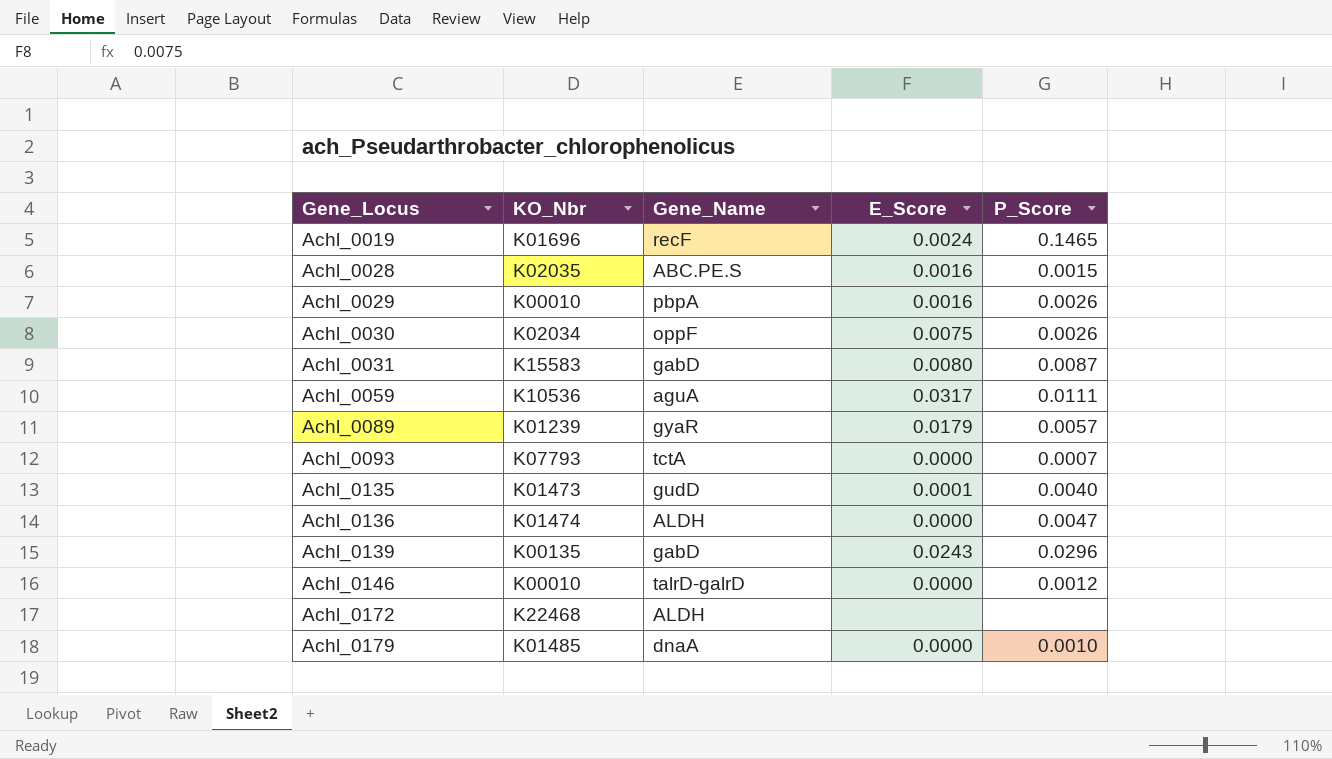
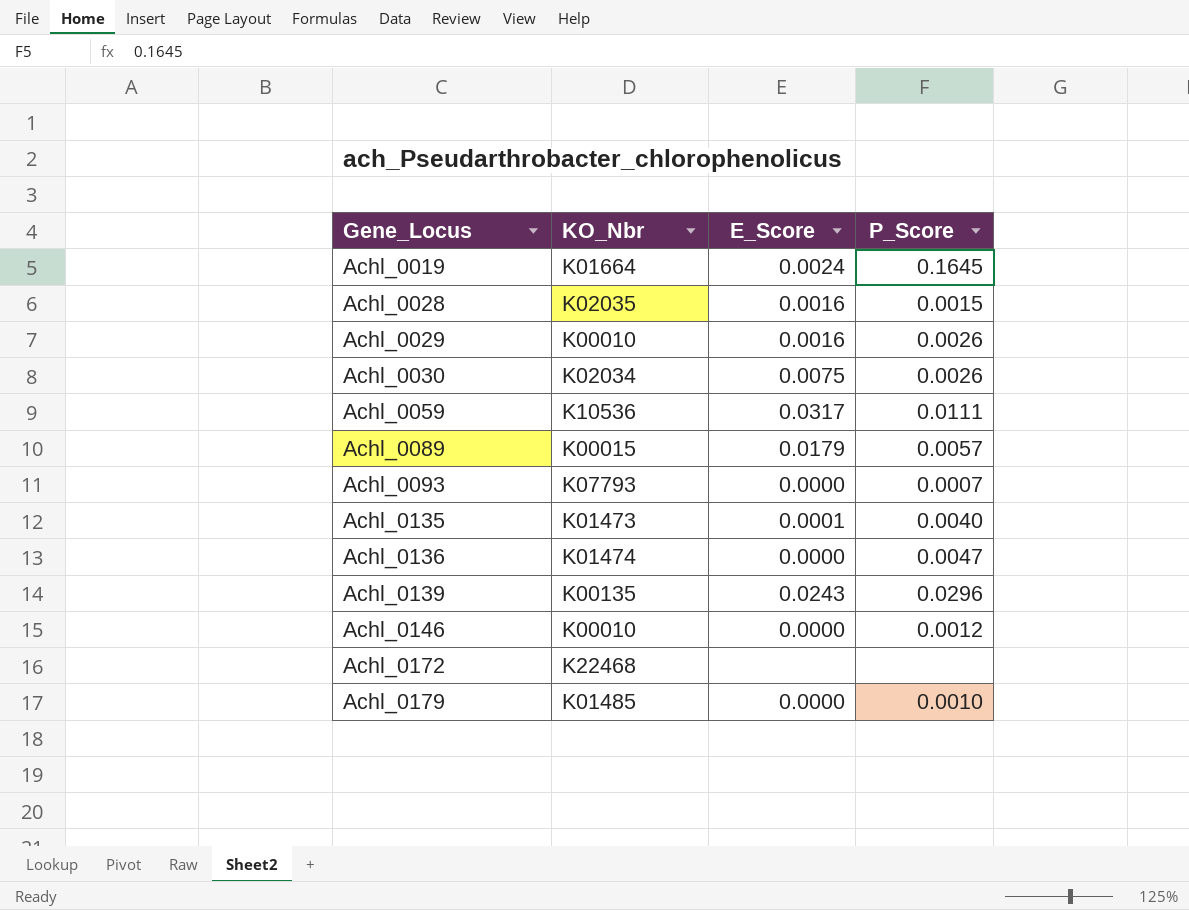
column Gene_Name | position: 3 -> none
row Achl_0031: K15583 | gabD | 0.0080 | 0.0087 -> none
Achl_0019 | KO_Nbr: K01696 -> K01664
Achl_0019 | P_Score: 0.1465 -> 0.1645
Achl_0089 | KO_Nbr: K01239 -> K00015

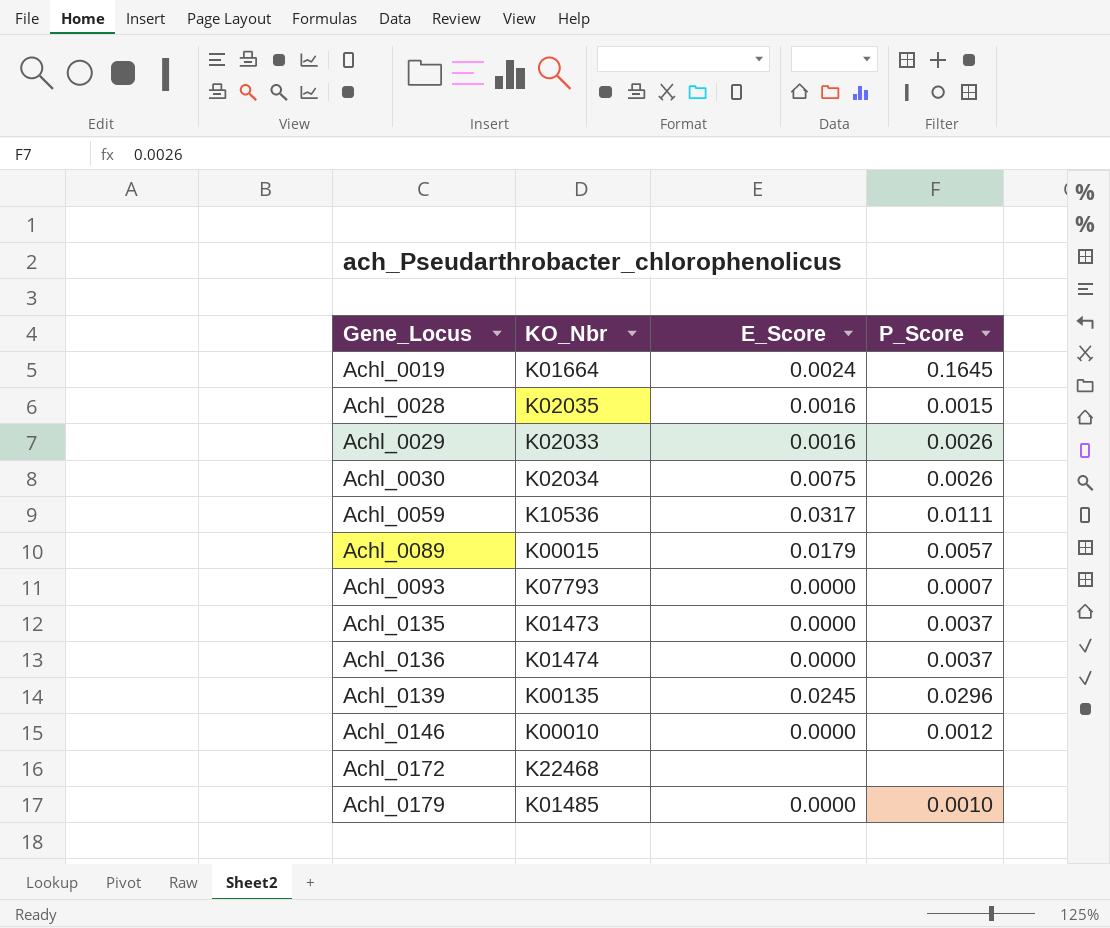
Achl_0029 | KO_Nbr: K00010 -> K02033
Achl_0135 | E_Score: 0.0001 -> 0.0000
Achl_0135 | P_Score: 0.0040 -> 0.0037
Achl_0136 | P_Score: 0.0047 -> 0.0037
Achl_0139 | E_Score: 0.0243 -> 0.0245

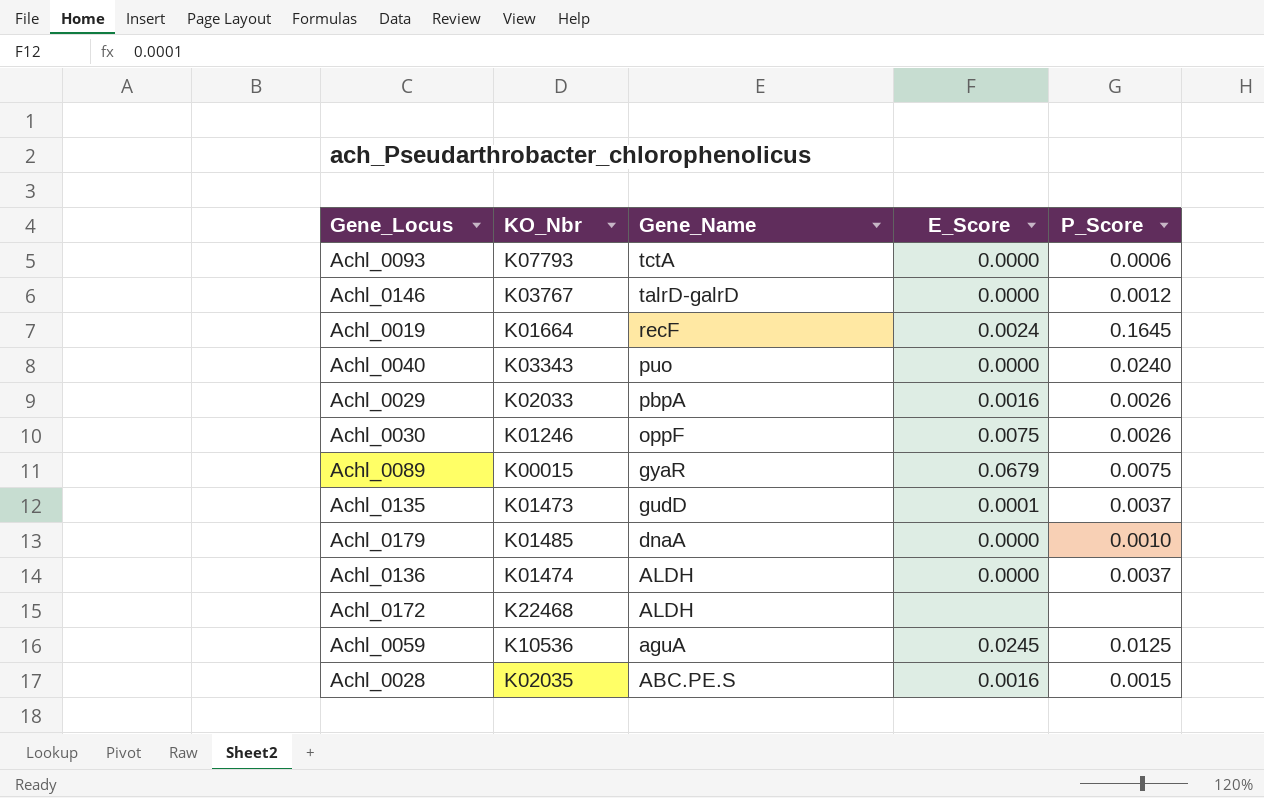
row order: Gene_Locus ascending -> Gene_Name descending
column Gene_Name | position: none -> 3
row Achl_0139: K00135 | 0.0245 | 0.0296 -> none
Achl_0093 | P_Score: 0.0007 -> 0.0006
Achl_0146 | KO_Nbr: K00010 -> K03767
row Achl_0040: none -> K03343 | puo | 0.0000 | 0.0240
Achl_0030 | KO_Nbr: K02034 -> K01246
Achl_0089 | E_Score: 0.0179 -> 0.0679
Achl_0089 | P_Score: 0.0057 -> 0.0075
Achl_0135 | E_Score: 0.0000 -> 0.0001
Achl_0059 | E_Score: 0.0317 -> 0.0245
Achl_0059 | P_Score: 0.0111 -> 0.0125

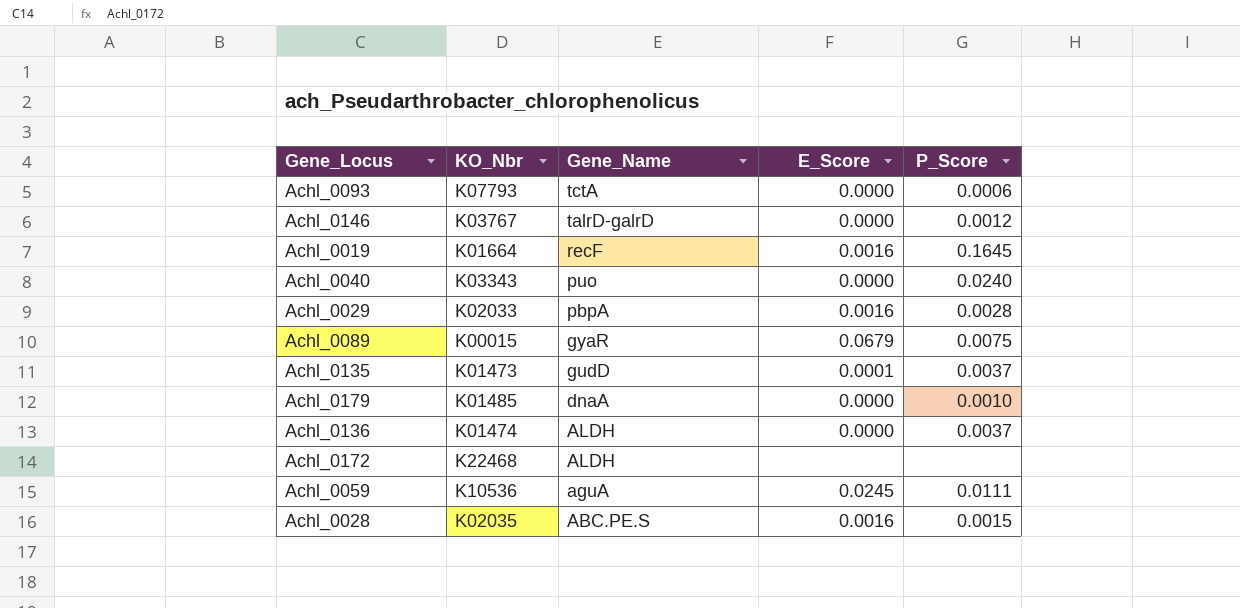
row Achl_0030: K01246 | oppF | 0.0075 | 0.0026 -> none
Achl_0019 | E_Score: 0.0024 -> 0.0016
Achl_0029 | P_Score: 0.0026 -> 0.0028
Achl_0059 | P_Score: 0.0125 -> 0.0111

